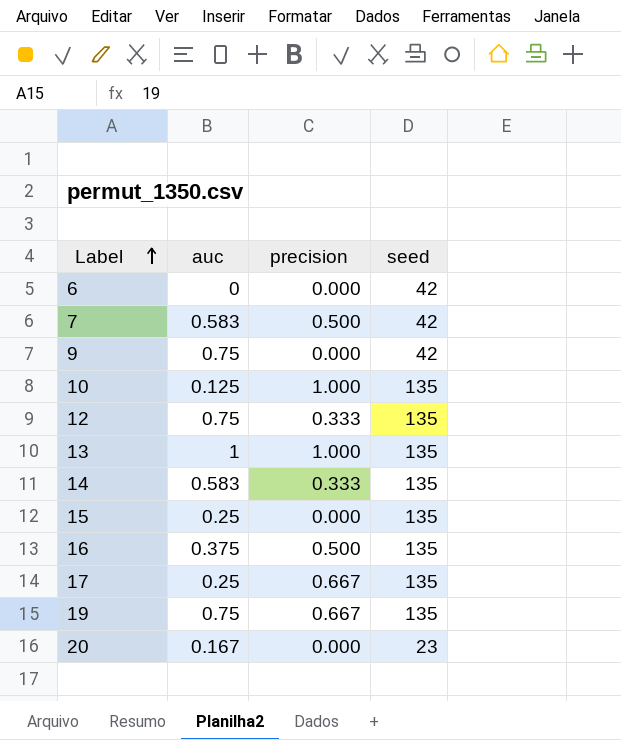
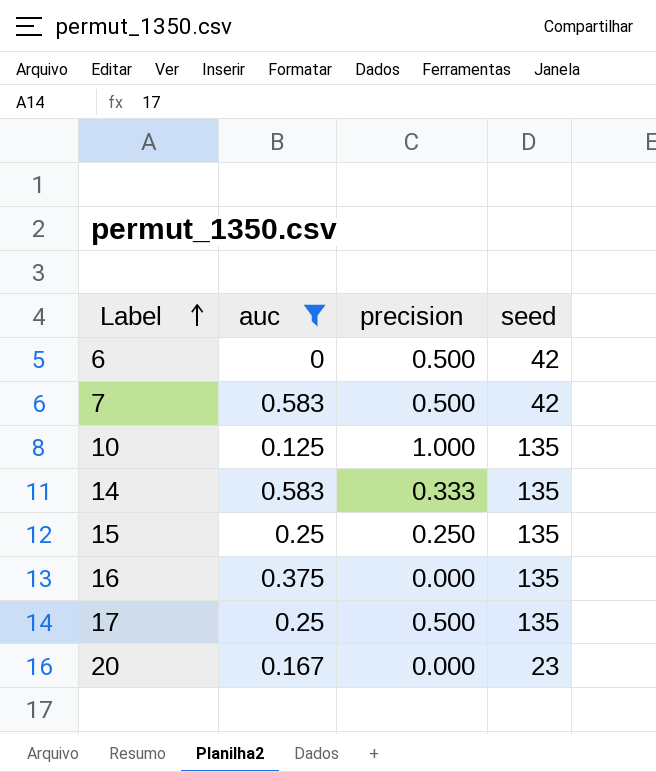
filter: none -> auc <= 0.583
6 | precision: 0.000 -> 0.500
15 | precision: 0.000 -> 0.250
16 | precision: 0.500 -> 0.000
17 | precision: 0.667 -> 0.500

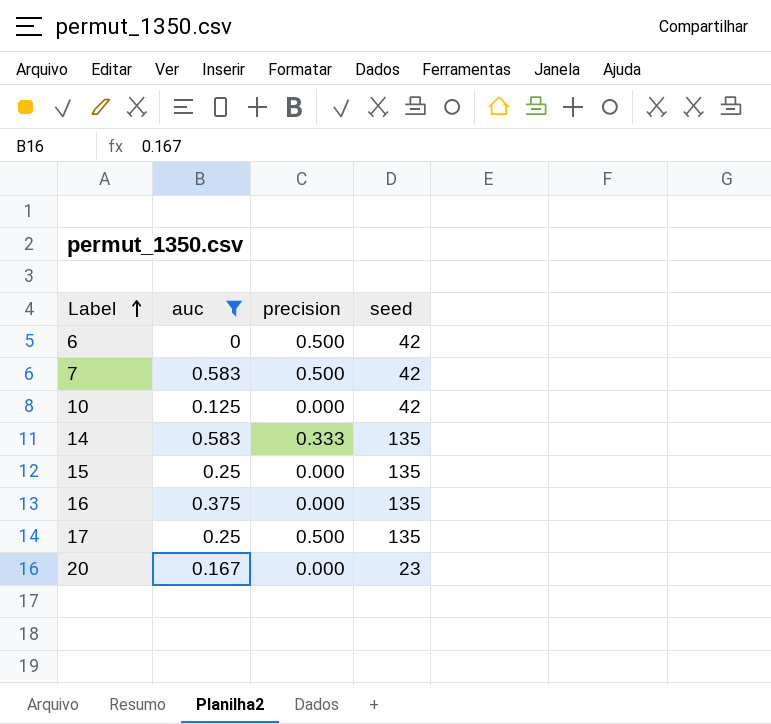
10 | precision: 1.000 -> 0.000
10 | seed: 135 -> 42
15 | precision: 0.250 -> 0.000

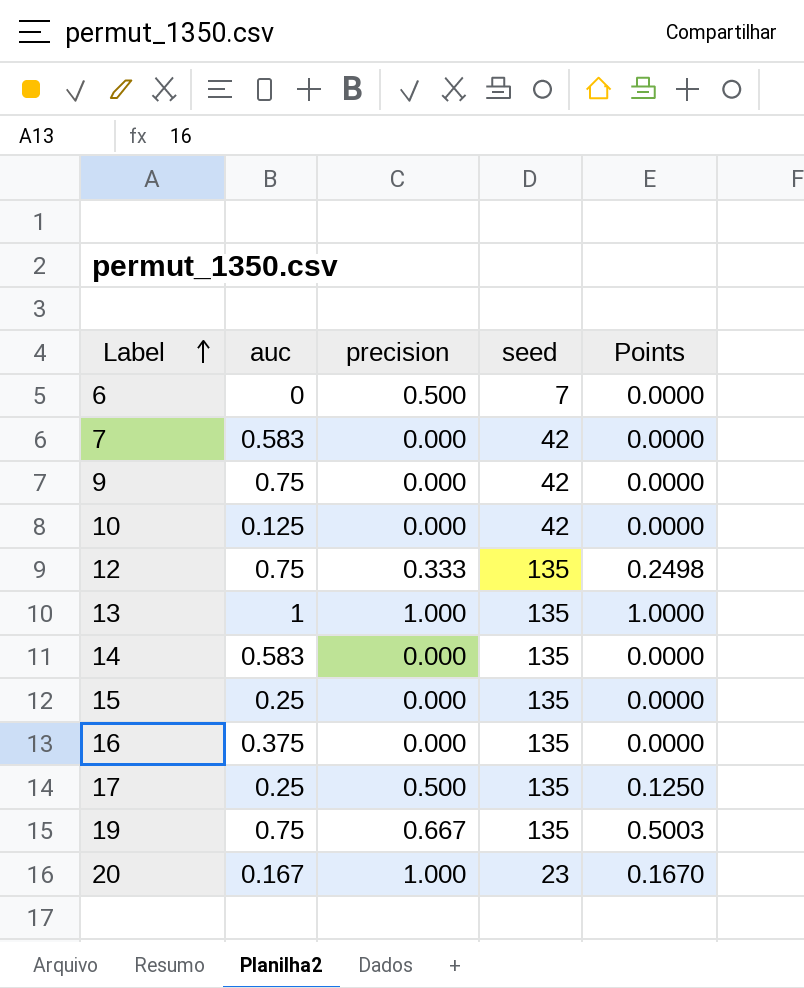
filter: auc <= 0.583 -> none
column Points | formula: none -> [auc] * [precision]
6 | seed: 42 -> 7
7 | precision: 0.500 -> 0.000
14 | precision: 0.333 -> 0.000
20 | precision: 0.000 -> 1.000

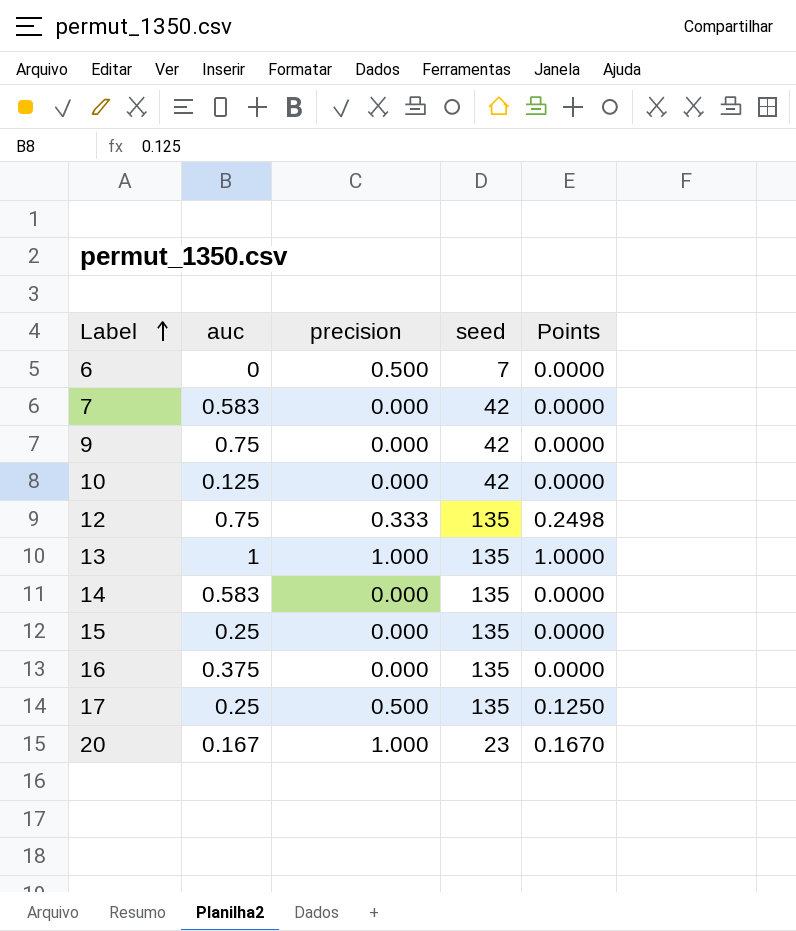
row 19: 0.75 | 0.667 | 135 | 0.5003 -> none

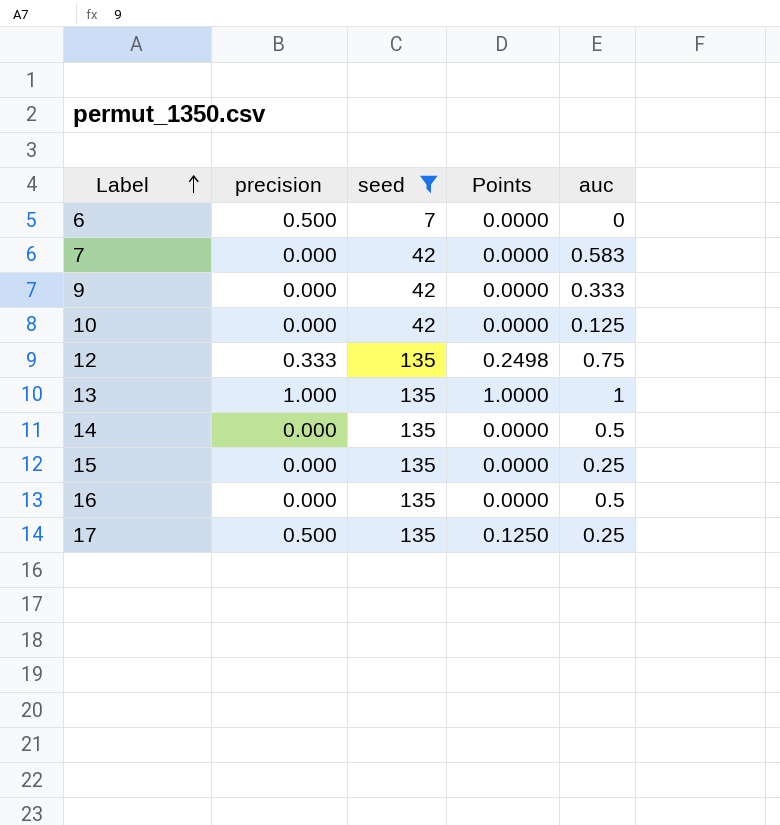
filter: none -> seed != 23
column auc | position: 2 -> 5
9 | auc: 0.75 -> 0.333
14 | auc: 0.583 -> 0.5
16 | auc: 0.375 -> 0.5

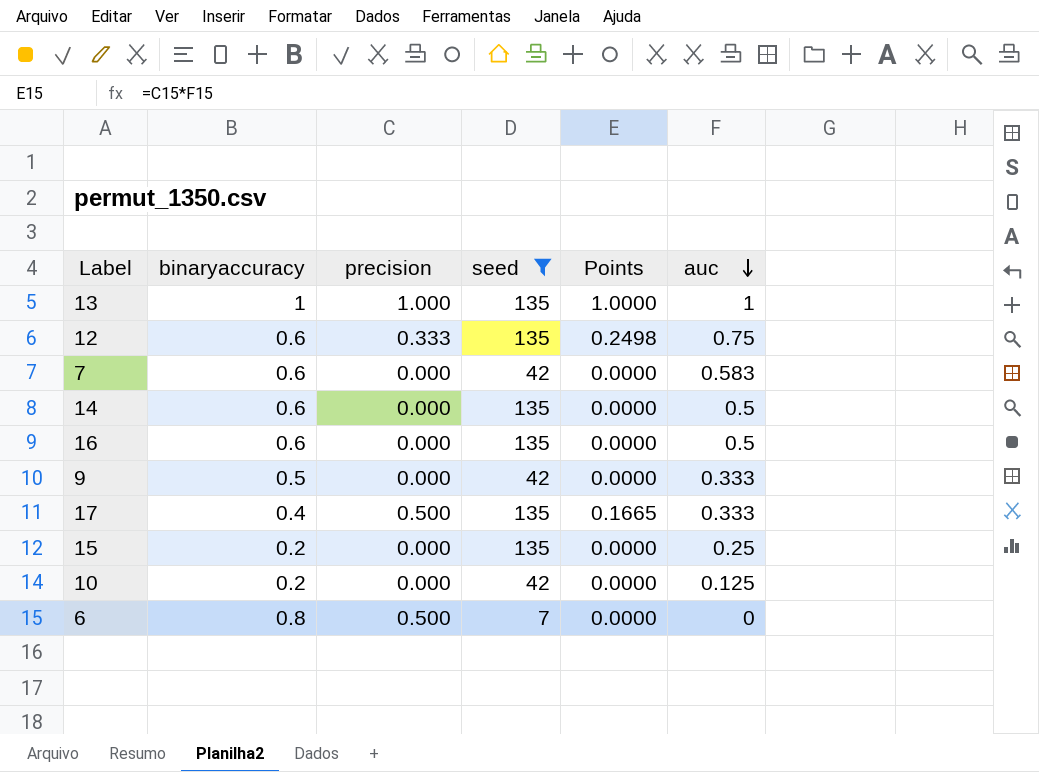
row order: Label ascending -> auc descending
column binaryaccuracy | position: none -> 2
17 | Points: 0.1250 -> 0.1665
17 | auc: 0.25 -> 0.333

